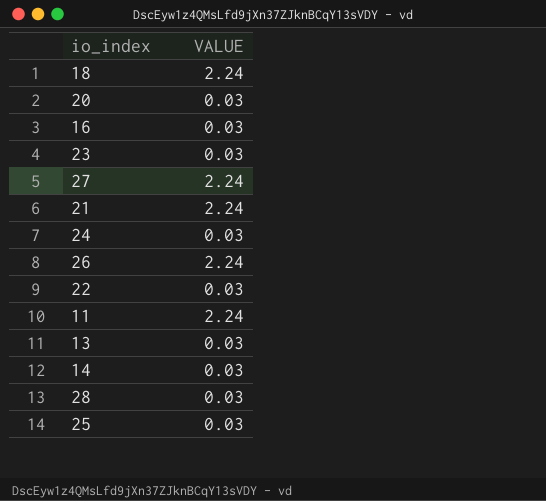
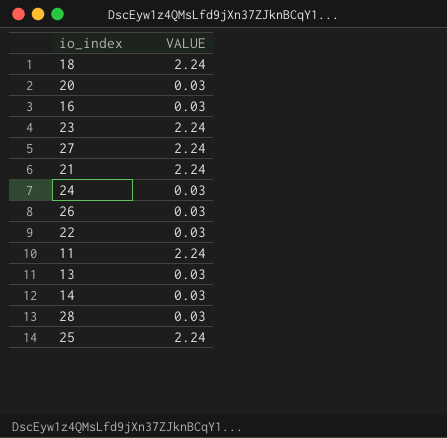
23 | VALUE: 0.03 -> 2.24
26 | VALUE: 2.24 -> 0.03
25 | VALUE: 0.03 -> 2.24

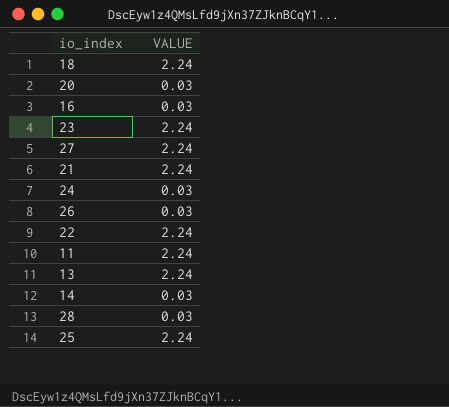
22 | VALUE: 0.03 -> 2.24
13 | VALUE: 0.03 -> 2.24

